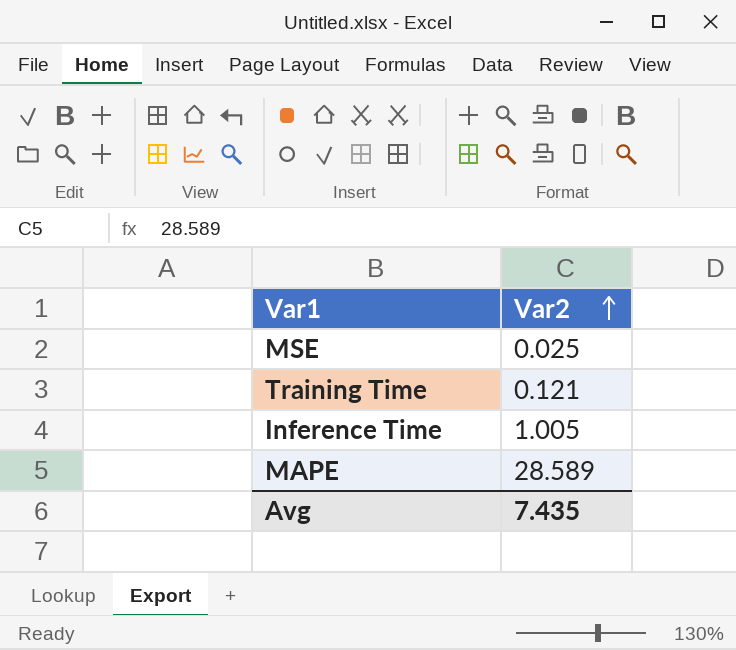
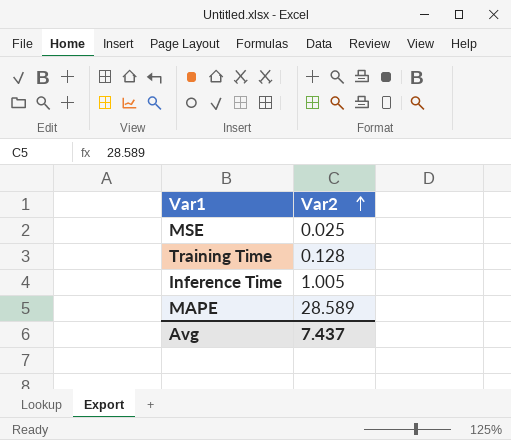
Training Time | Var2: 0.121 -> 0.128
Avg | Var2: 7.435 -> 7.437

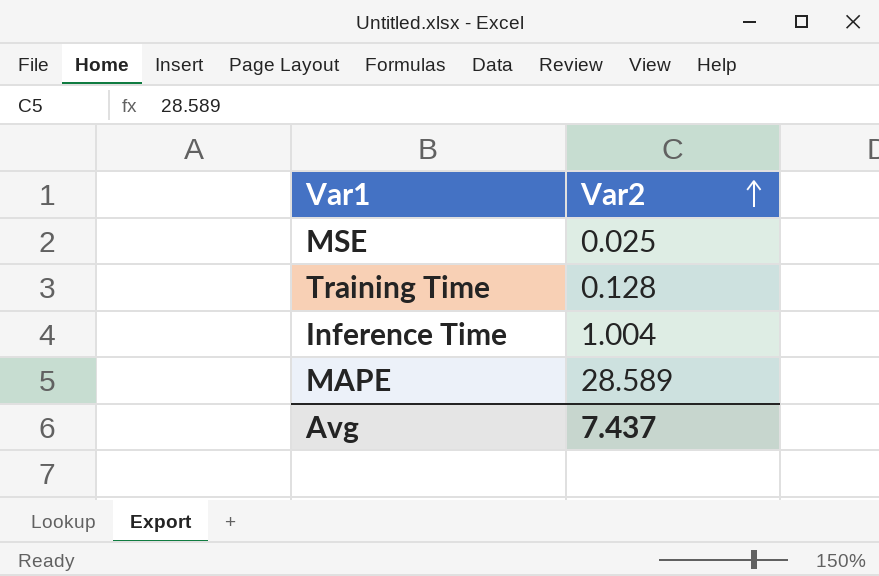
Inference Time | Var2: 1.005 -> 1.004

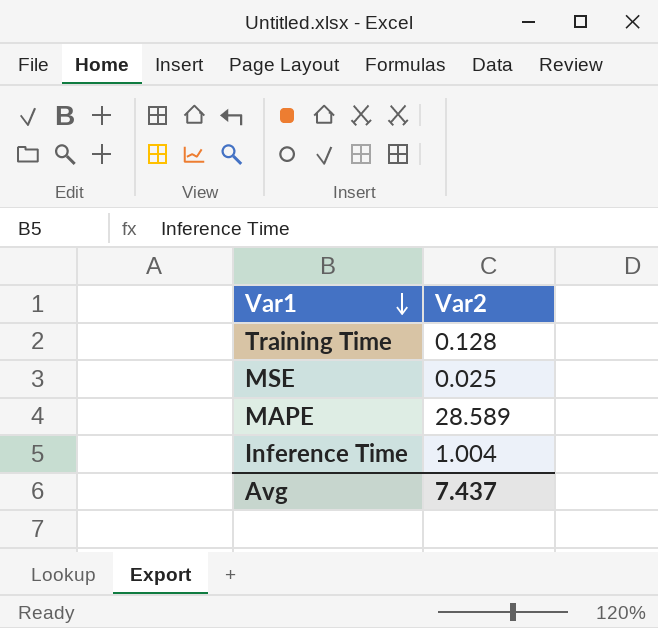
row order: Var2 ascending -> Var1 descending

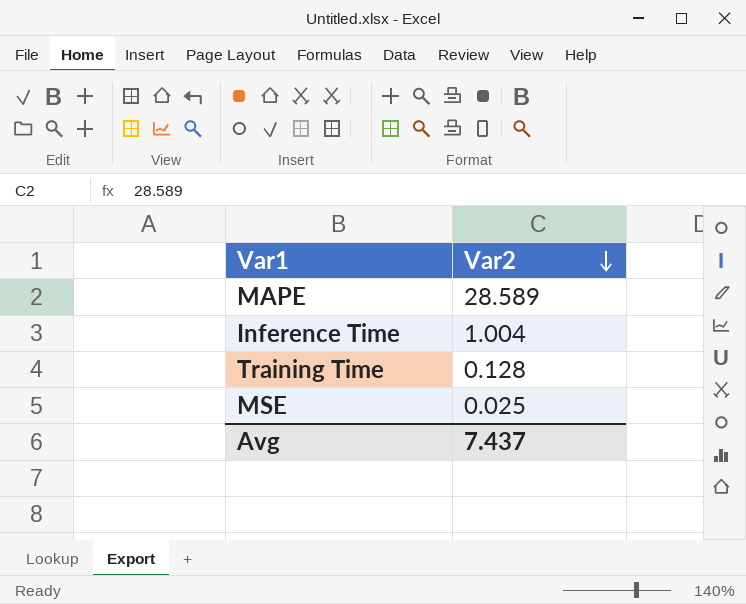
row order: Var1 descending -> Var2 descending

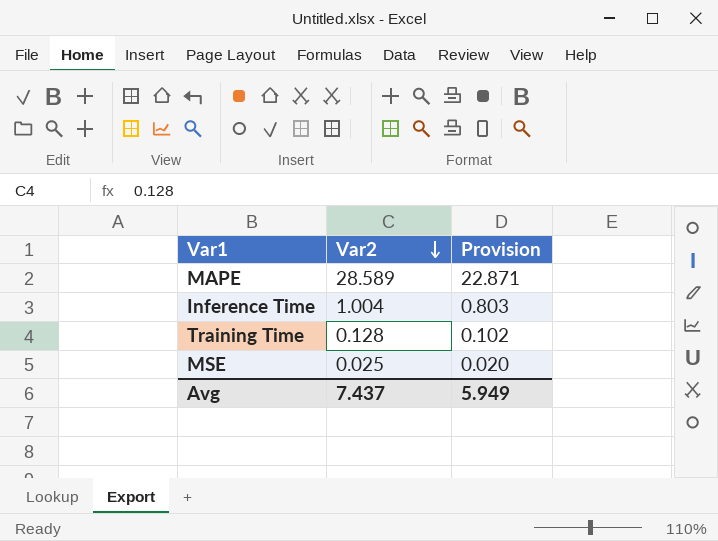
column Provision | formula: none -> [Var2] * 0.8

